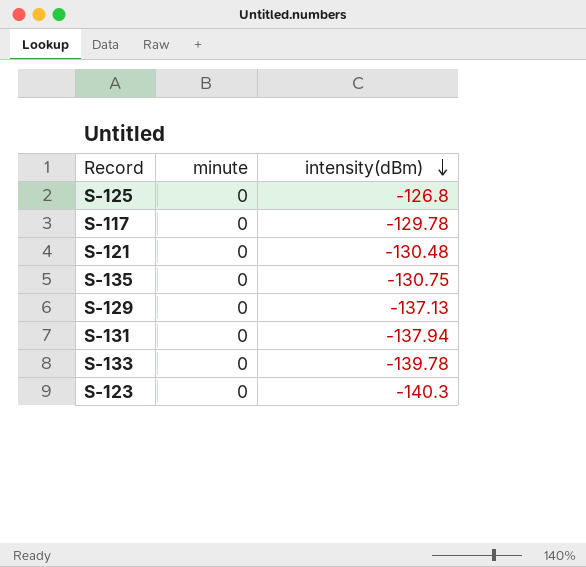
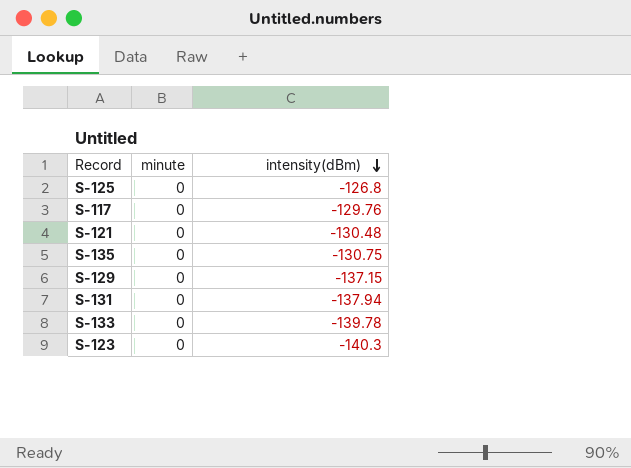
S-117 | intensity(dBm): -129.78 -> -129.76
S-129 | intensity(dBm): -137.13 -> -137.15

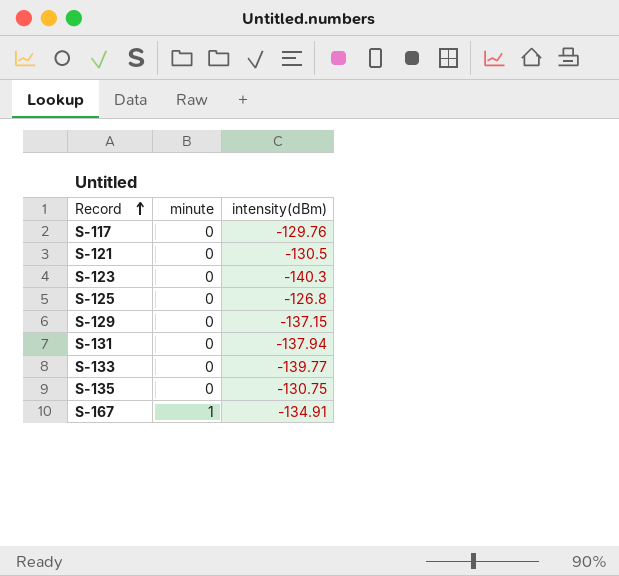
row order: intensity(dBm) descending -> Record ascending
S-121 | intensity(dBm): -130.48 -> -130.5
S-133 | intensity(dBm): -139.78 -> -139.77
row S-167: none -> 1 | -134.91

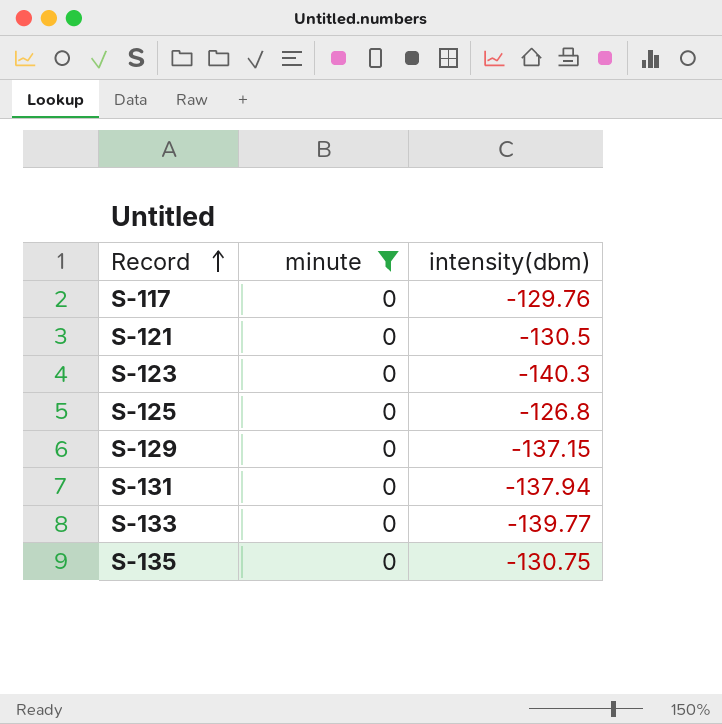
filter: none -> minute = 0
column name: intensity(dBm) -> intensity(dbm)

